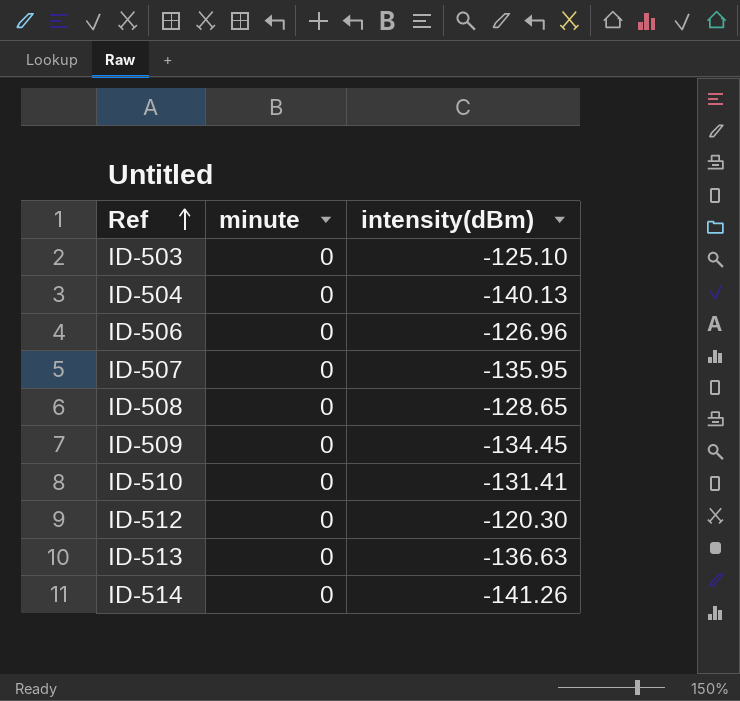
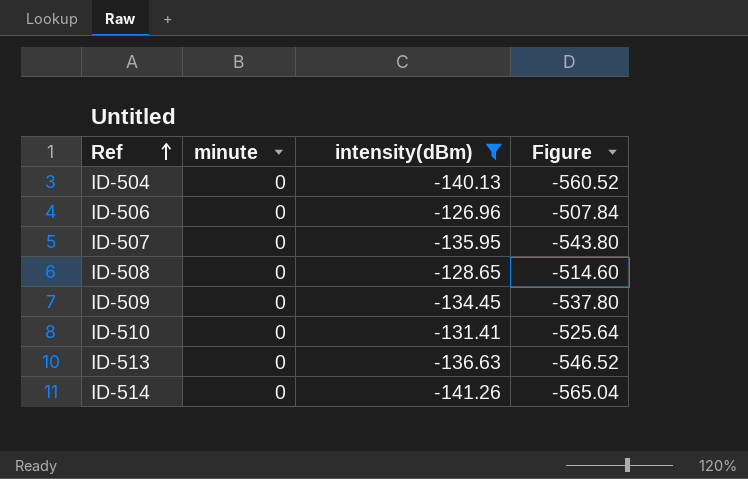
filter: none -> intensity(dBm) <= -126.96
column Figure | formula: none -> [intensity(dBm)] * 4

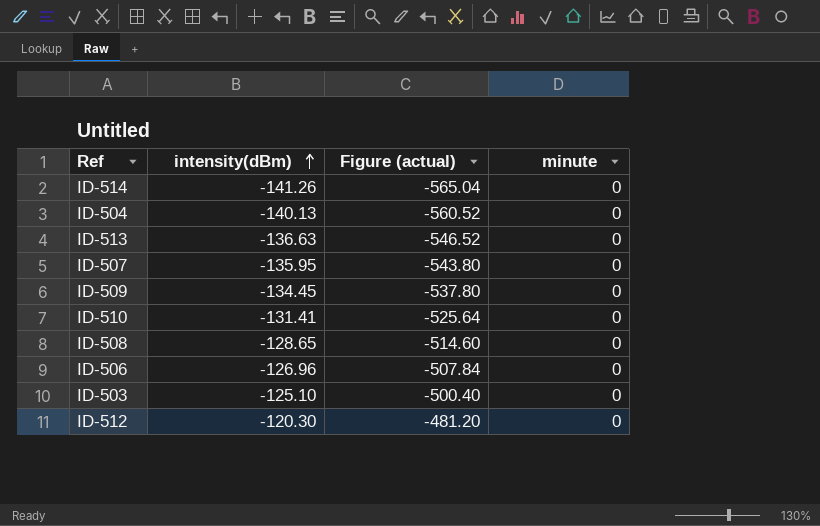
filter: intensity(dBm) <= -126.96 -> none
row order: Ref ascending -> intensity(dBm) ascending
column name: Figure -> Figure (actual)
column minute | position: 2 -> 4

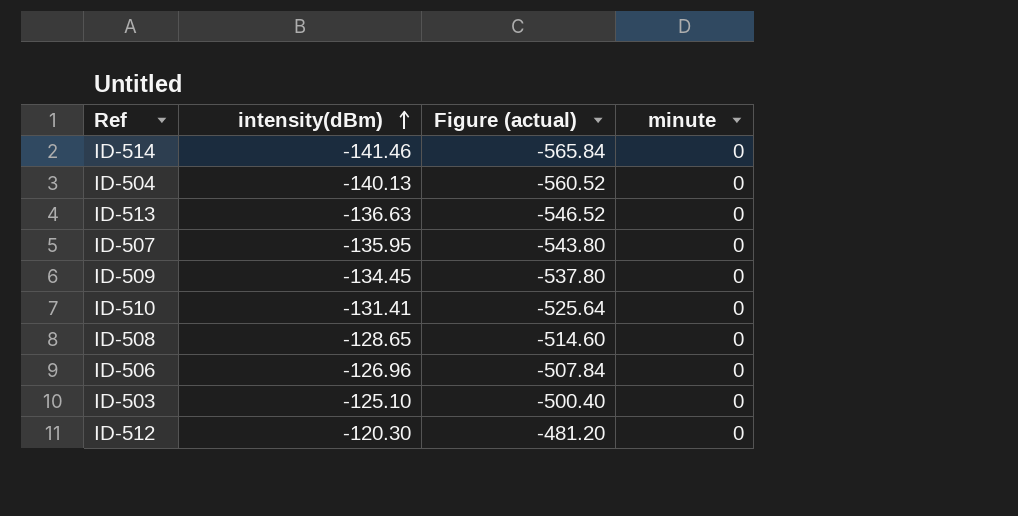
ID-514 | intensity(dBm): -141.26 -> -141.46
ID-514 | Figure (actual): -565.04 -> -565.84

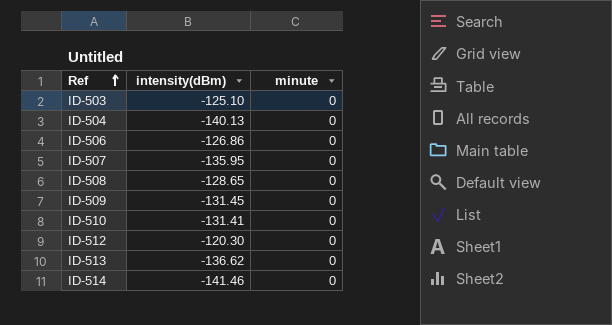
row order: intensity(dBm) ascending -> Ref ascending
column Figure (actual) | formula: [intensity(dBm)] * 4 -> none
ID-506 | intensity(dBm): -126.96 -> -126.86
ID-509 | intensity(dBm): -134.45 -> -131.45
ID-513 | intensity(dBm): -136.63 -> -136.62

